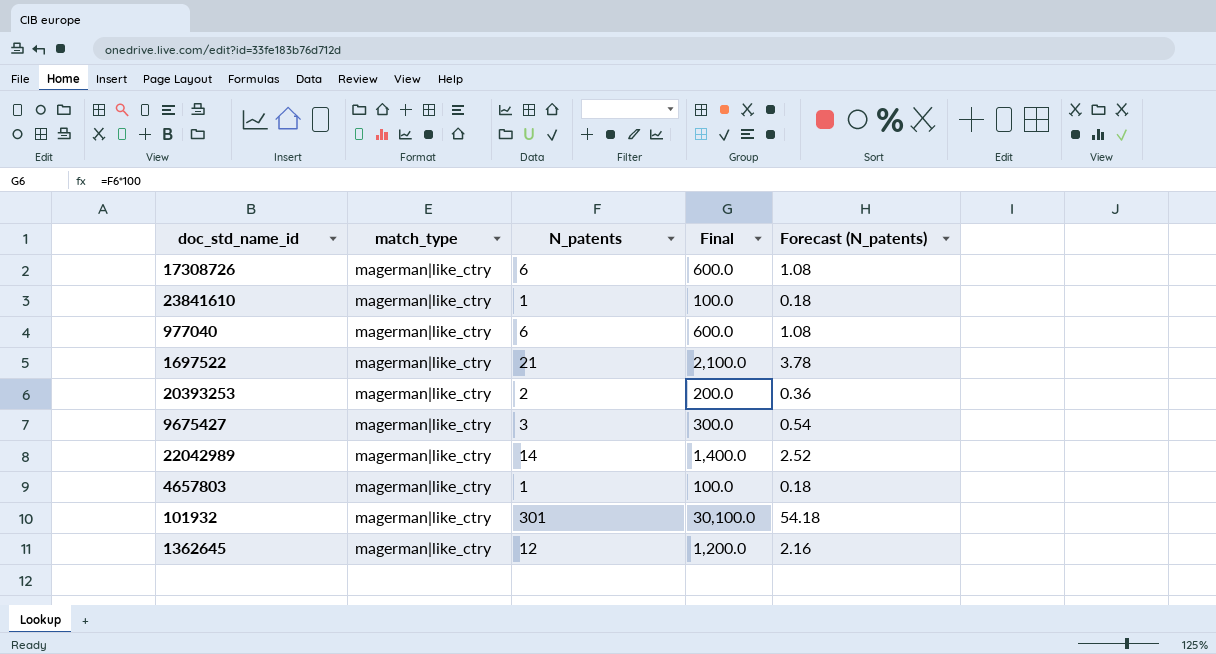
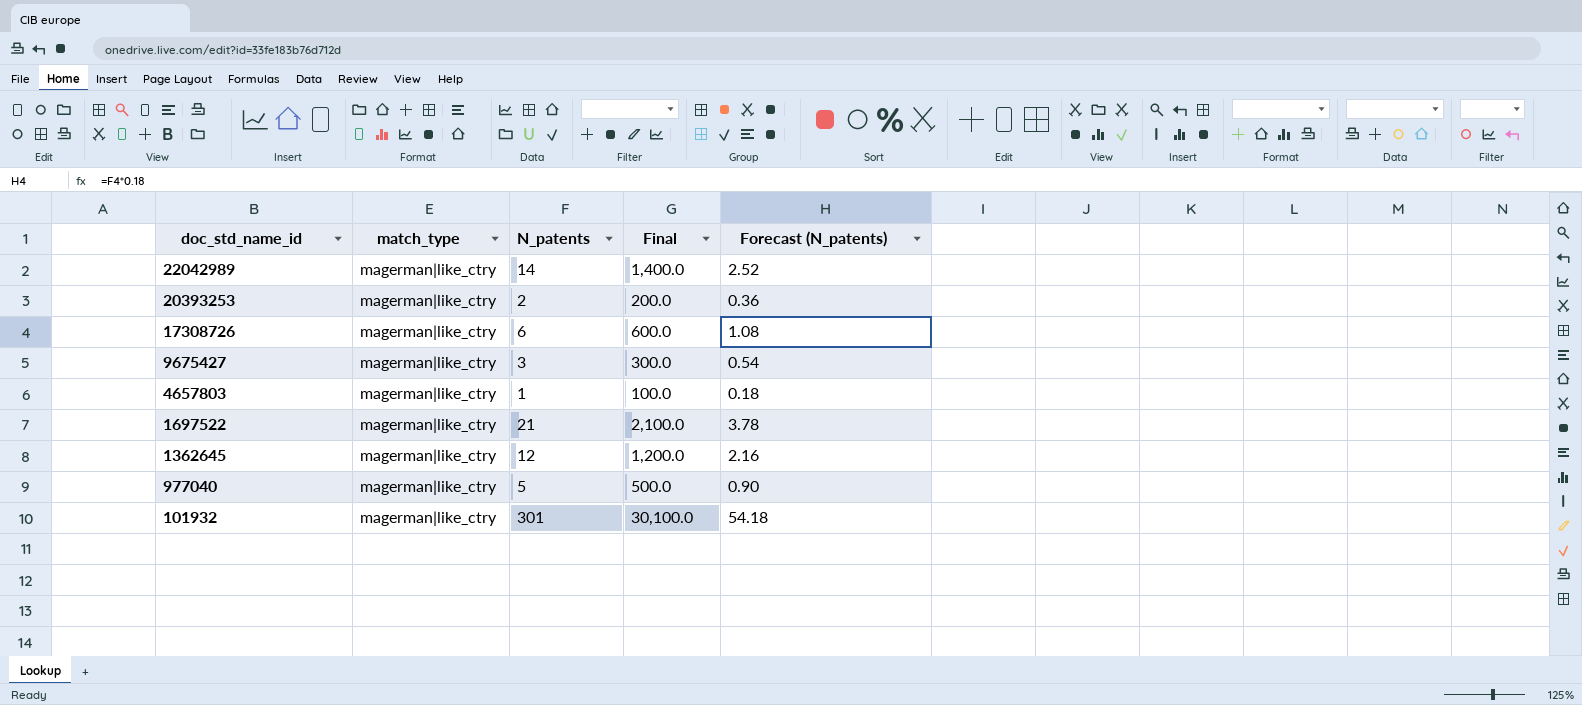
row order: none -> doc_std_name_id descending
row 23841610: magerman|like_ctry | 1 | 100.0 | 0.18 -> none
977040 | N_patents: 6 -> 5
977040 | Final: 600.0 -> 500.0
977040 | Forecast (N_patents): 1.08 -> 0.90

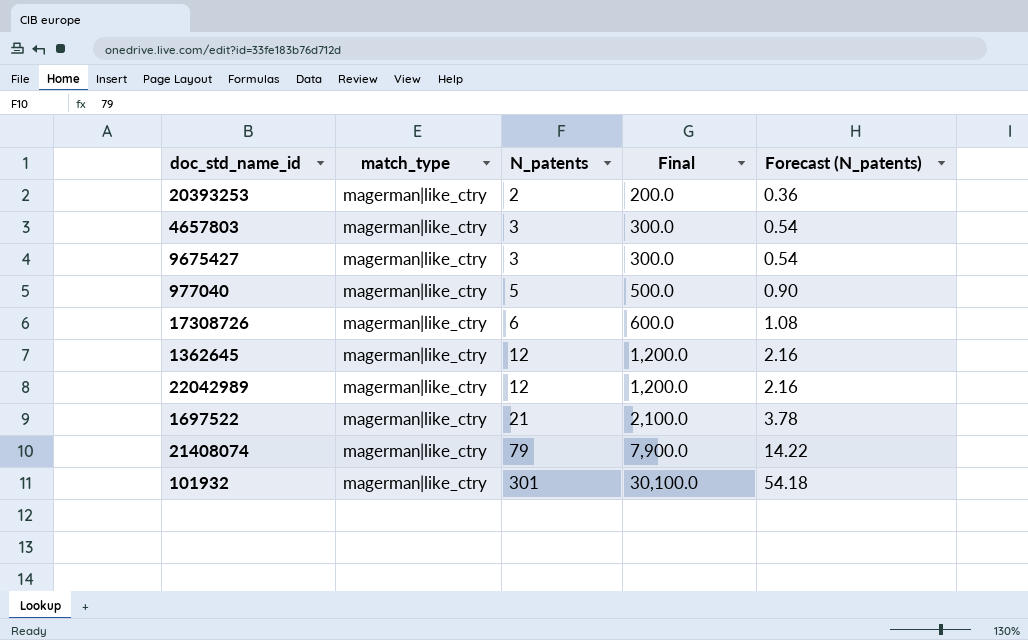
row order: doc_std_name_id descending -> N_patents ascending
4657803 | N_patents: 1 -> 3
4657803 | Final: 100.0 -> 300.0
4657803 | Forecast (N_patents): 0.18 -> 0.54
22042989 | N_patents: 14 -> 12
22042989 | Final: 1,400.0 -> 1,200.0
22042989 | Forecast (N_patents): 2.52 -> 2.16
row 21408074: none -> magerman|like_ctry | 79 | 7,900.0 | 14.22

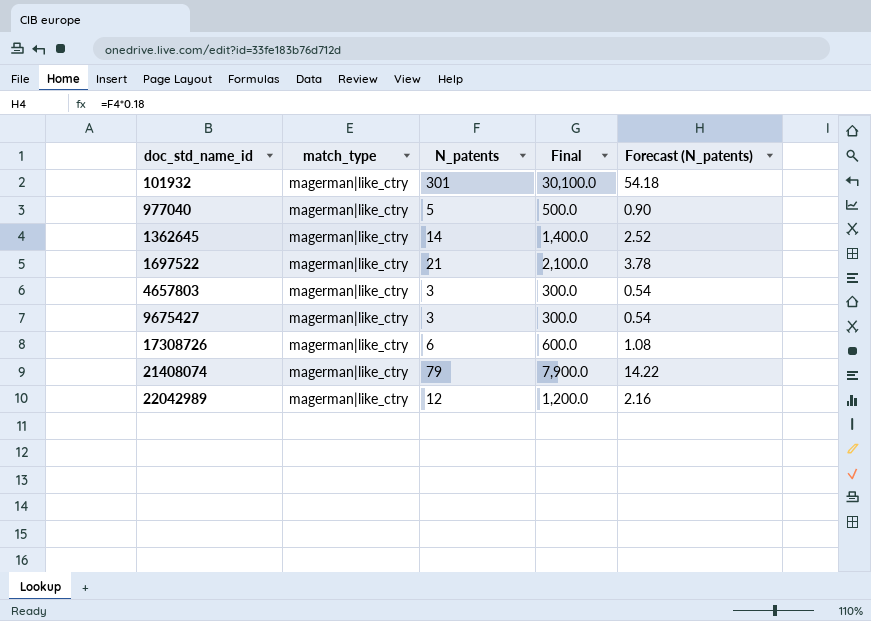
row order: N_patents ascending -> doc_std_name_id ascending
row 20393253: magerman|like_ctry | 2 | 200.0 | 0.36 -> none
1362645 | N_patents: 12 -> 14
1362645 | Final: 1,200.0 -> 1,400.0
1362645 | Forecast (N_patents): 2.16 -> 2.52

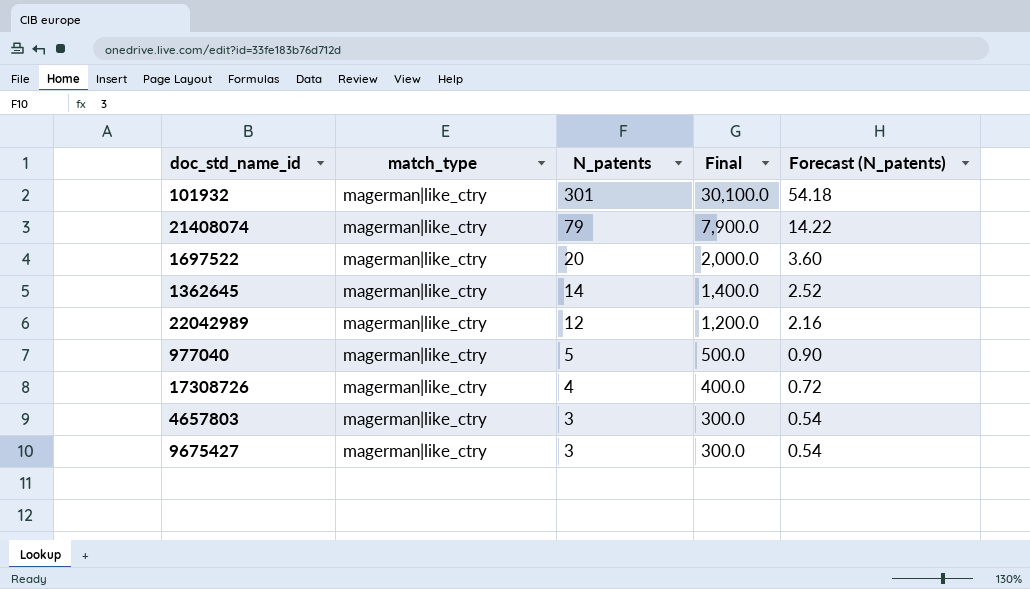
row order: doc_std_name_id ascending -> N_patents descending
1697522 | N_patents: 21 -> 20
1697522 | Final: 2,100.0 -> 2,000.0
1697522 | Forecast (N_patents): 3.78 -> 3.60
17308726 | N_patents: 6 -> 4
17308726 | Final: 600.0 -> 400.0
17308726 | Forecast (N_patents): 1.08 -> 0.72

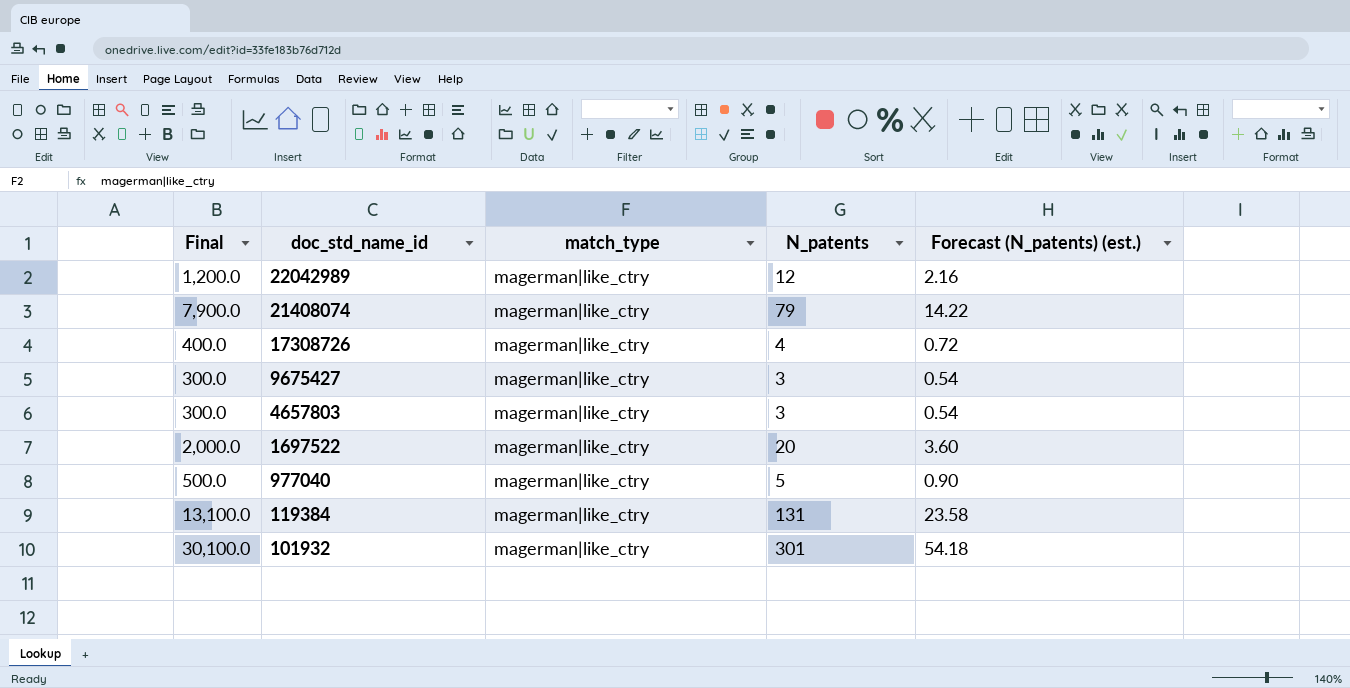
row order: N_patents descending -> doc_std_name_id descending
column Final | position: 4 -> 1
column name: Forecast (N_patents) -> Forecast (N_patents) (est.)
row 1362645: magerman|like_ctry | 14 | 1,400.0 | 2.52 -> none
row 119384: none -> 13,100.0 | magerman|like_ctry | 131 | 23.58

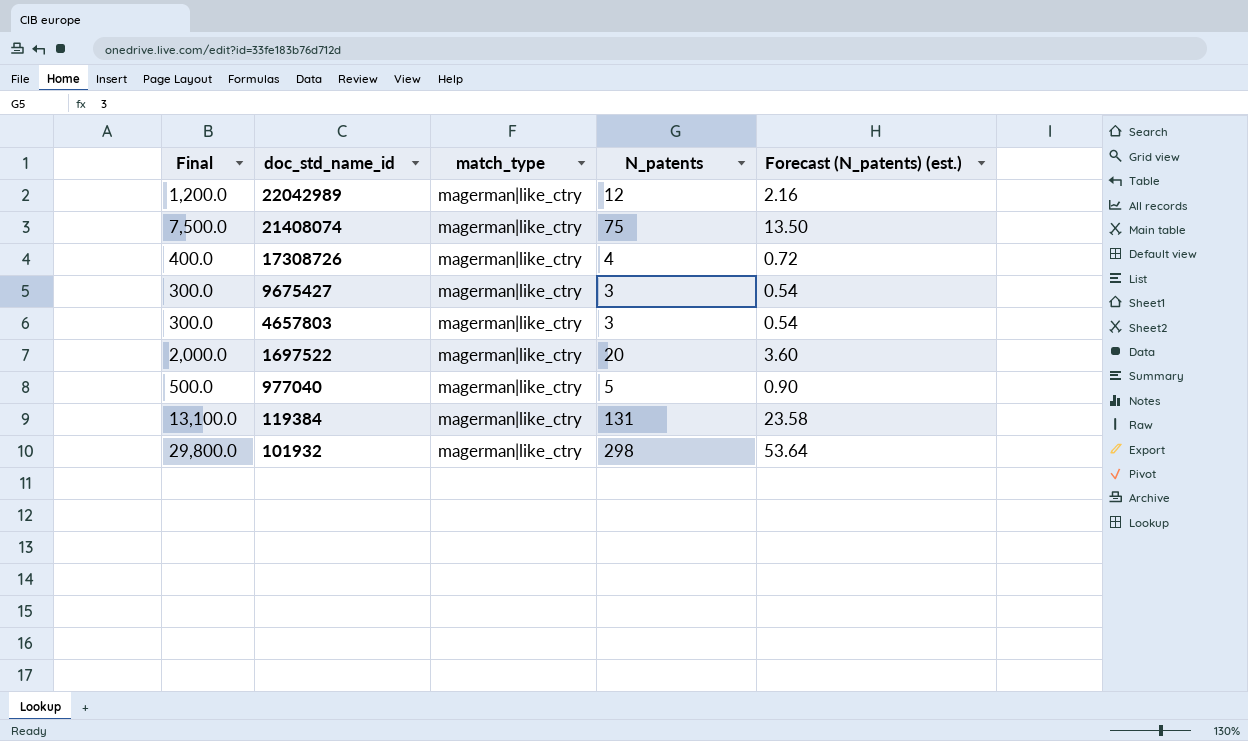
21408074 | Final: 7,900.0 -> 7,500.0
21408074 | N_patents: 79 -> 75
21408074 | Forecast (N_patents) (est.): 14.22 -> 13.50
101932 | Final: 30,100.0 -> 29,800.0
101932 | N_patents: 301 -> 298
101932 | Forecast (N_patents) (est.): 54.18 -> 53.64

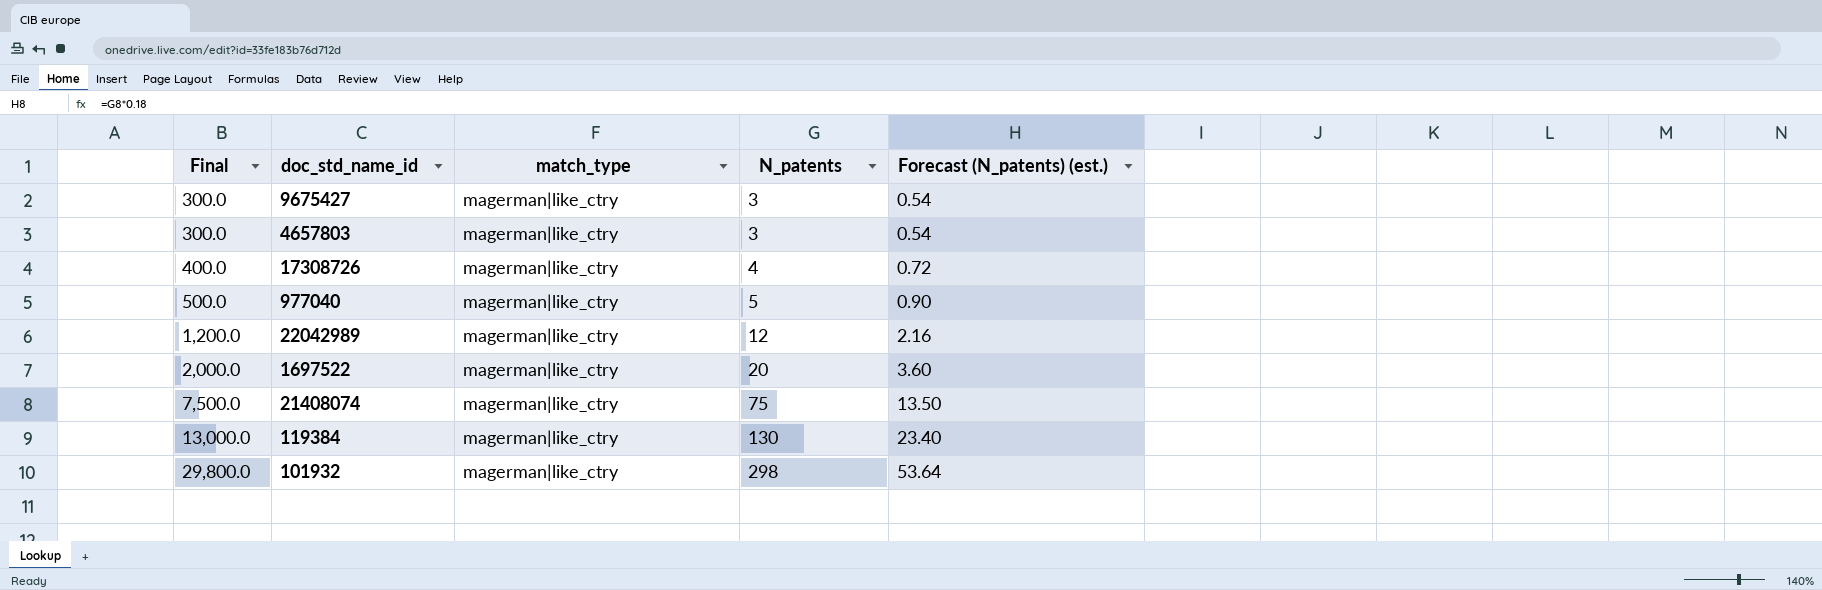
row order: doc_std_name_id descending -> Final ascending
119384 | Final: 13,100.0 -> 13,000.0
119384 | N_patents: 131 -> 130
119384 | Forecast (N_patents) (est.): 23.58 -> 23.40

